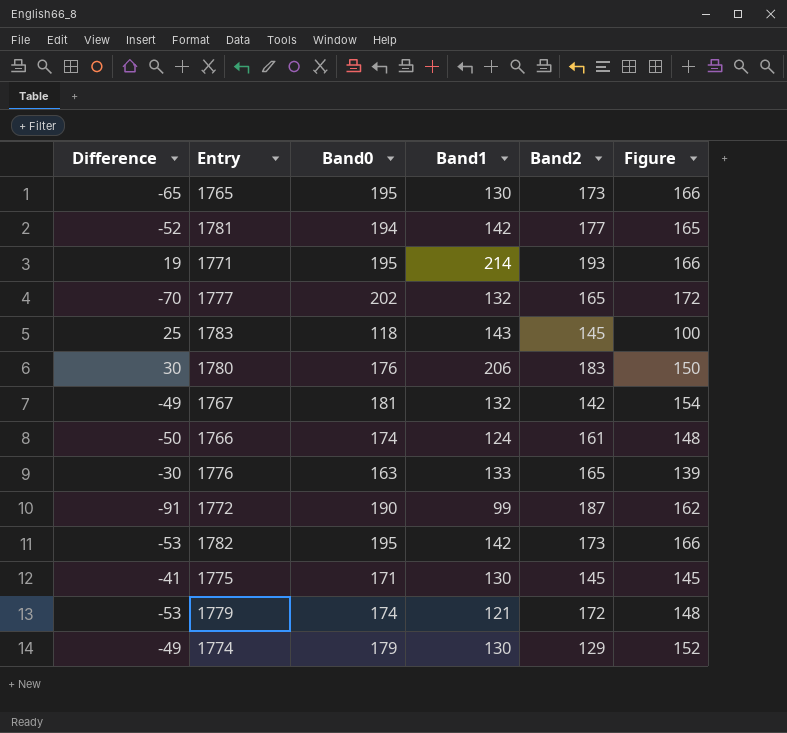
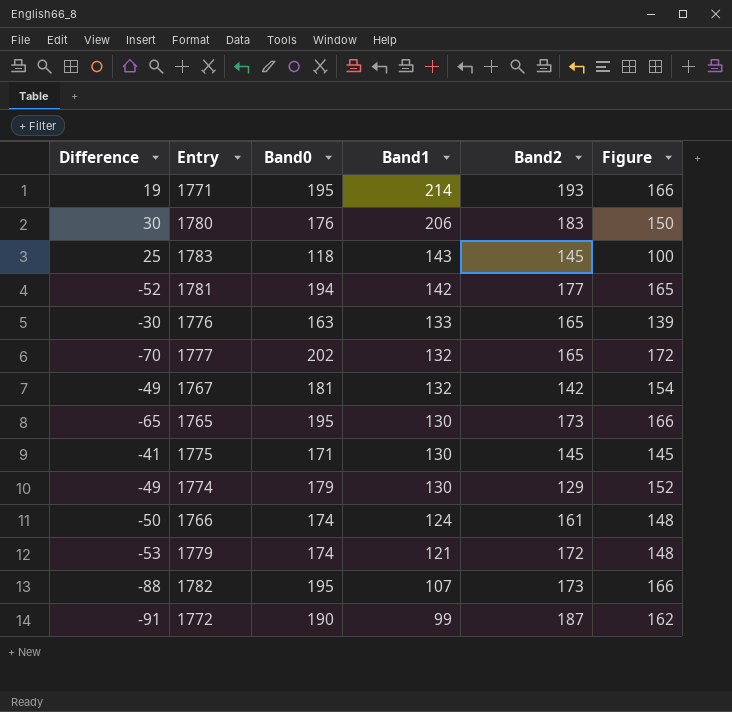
row order: none -> Band1 descending
1782 | Difference: -53 -> -88
1782 | Band1: 142 -> 107

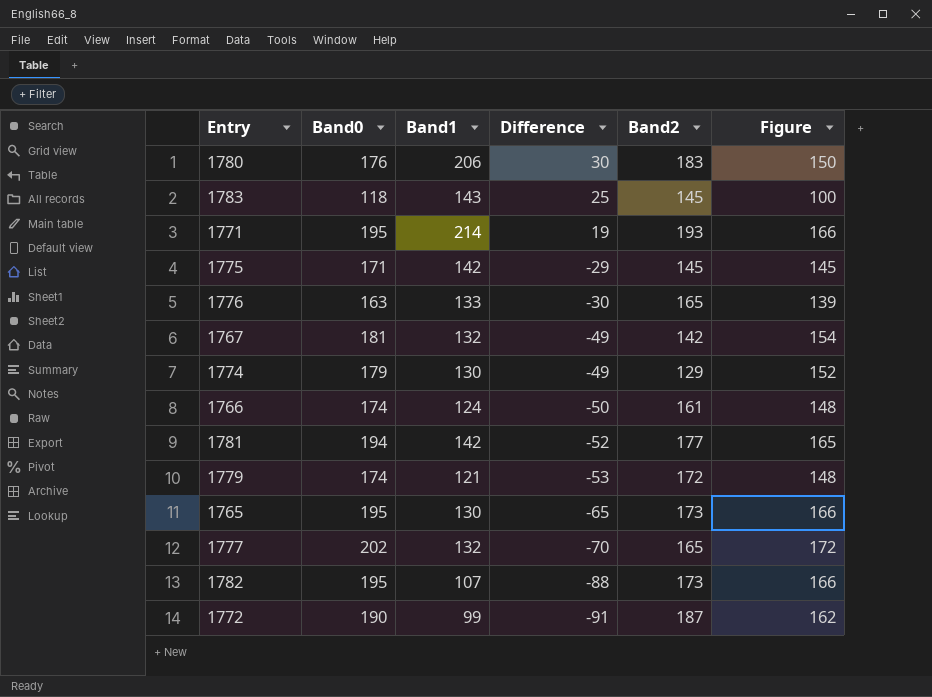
row order: Band1 descending -> Difference descending
column Difference | position: 1 -> 4
1775 | Band1: 130 -> 142
1775 | Difference: -41 -> -29

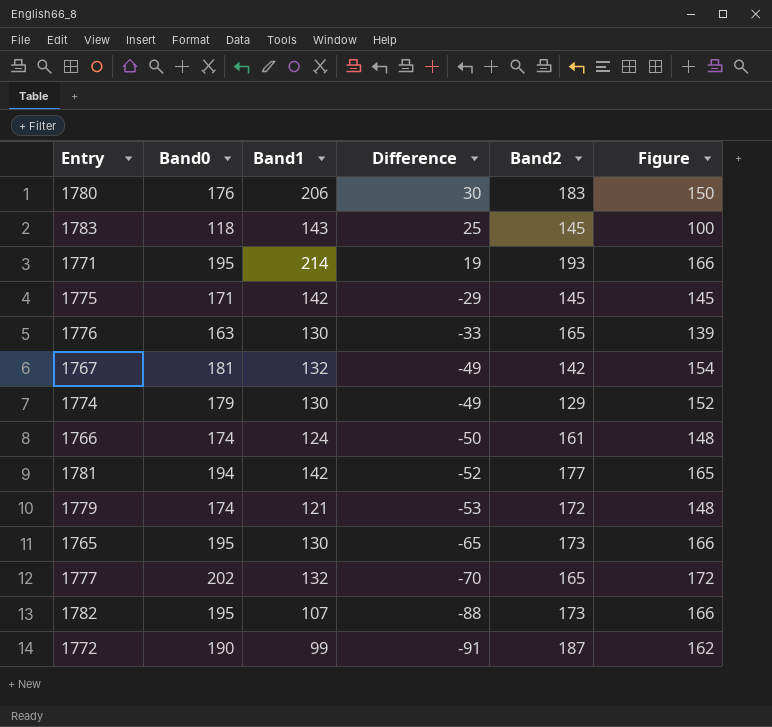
1776 | Band1: 133 -> 130
1776 | Difference: -30 -> -33

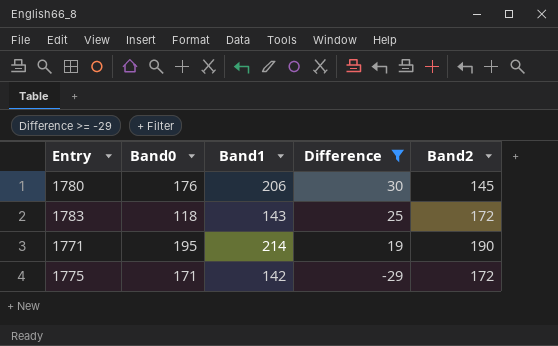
filter: none -> Difference >= -29
column Figure | formula: [Band0] * 0.85 -> none
1780 | Band2: 183 -> 145
1783 | Band2: 145 -> 172
1771 | Band2: 193 -> 190
1775 | Band2: 145 -> 172

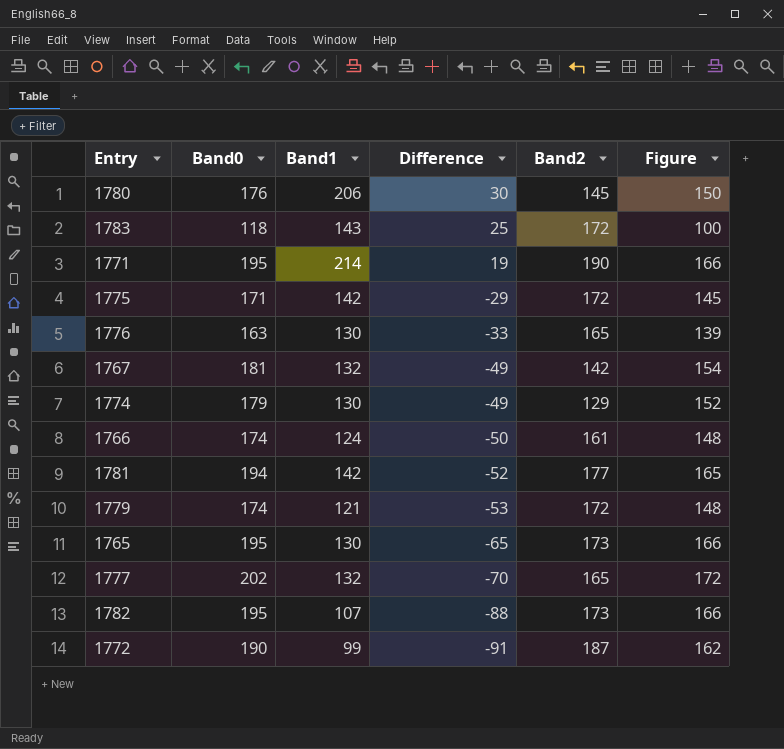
filter: Difference >= -29 -> none
column Figure | formula: none -> [Band0] * 0.85

